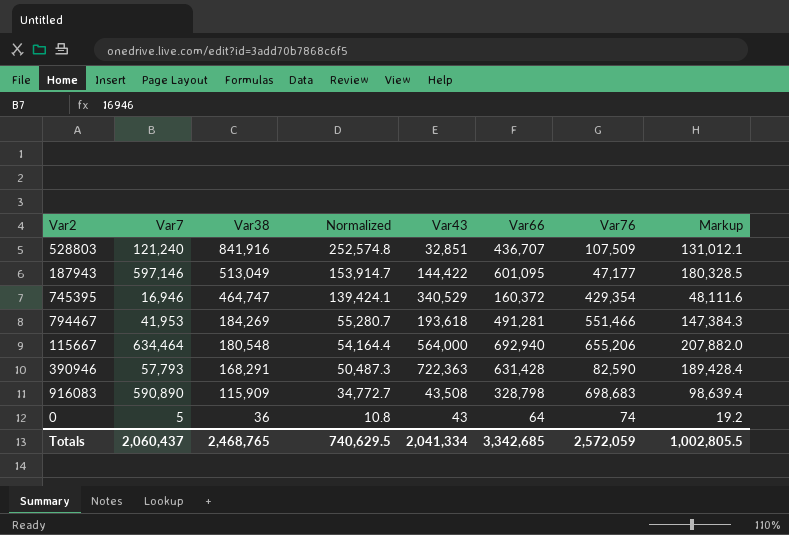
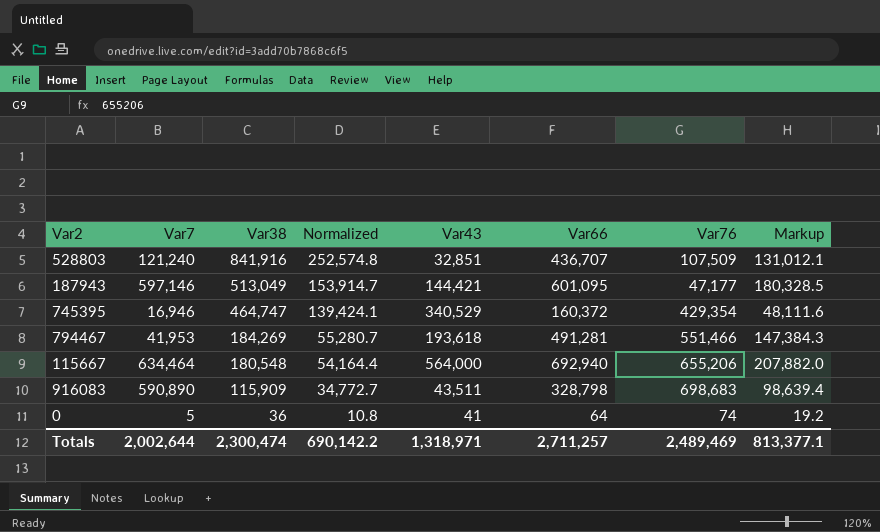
row 390946: 57,793 | 168,291 | 50,487.3 | 722,363 | 631,428 | 82,590 | 189,428.4 -> none
187943 | Var43: 144,422 -> 144,421
916083 | Var43: 43,508 -> 43,511
0 | Var43: 43 -> 41
Totals | Var7: 2,060,437 -> 2,002,644
Totals | Var38: 2,468,765 -> 2,300,474
Totals | Normalized: 740,629.5 -> 690,142.2
Totals | Var43: 2,041,334 -> 1,318,971
Totals | Var66: 3,342,685 -> 2,711,257
Totals | Var76: 2,572,059 -> 2,489,469
Totals | Markup: 1,002,805.5 -> 813,377.1

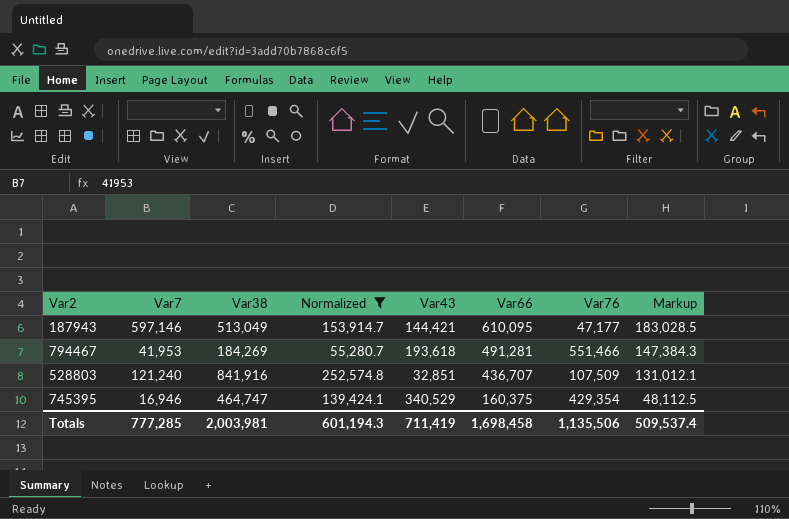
filter: none -> Normalized >= 55,280.7
row order: Var38 descending -> Var66 descending
187943 | Var66: 601,095 -> 610,095
187943 | Markup: 180,328.5 -> 183,028.5
745395 | Var66: 160,372 -> 160,375
745395 | Markup: 48,111.6 -> 48,112.5
Totals | Var7: 2,002,644 -> 777,285
Totals | Var38: 2,300,474 -> 2,003,981
Totals | Normalized: 690,142.2 -> 601,194.3
Totals | Var43: 1,318,971 -> 711,419
Totals | Var66: 2,711,257 -> 1,698,458
Totals | Var76: 2,489,469 -> 1,135,506
Totals | Markup: 813,377.1 -> 509,537.4

